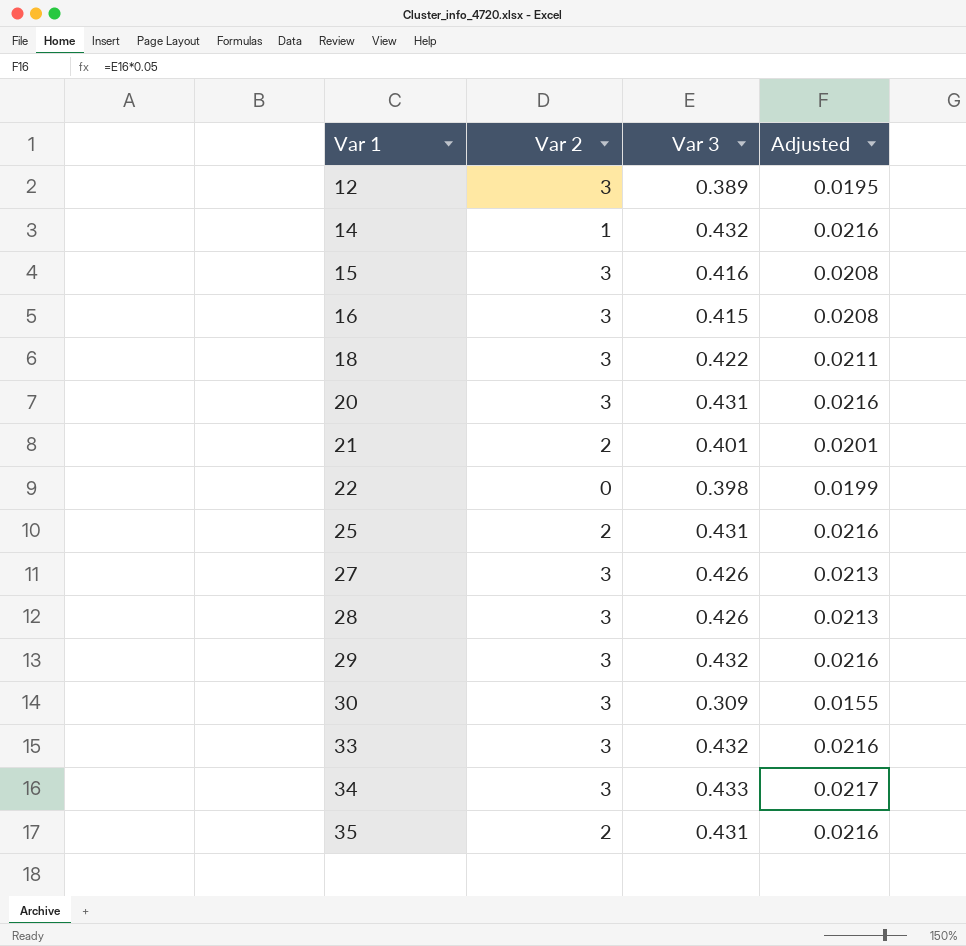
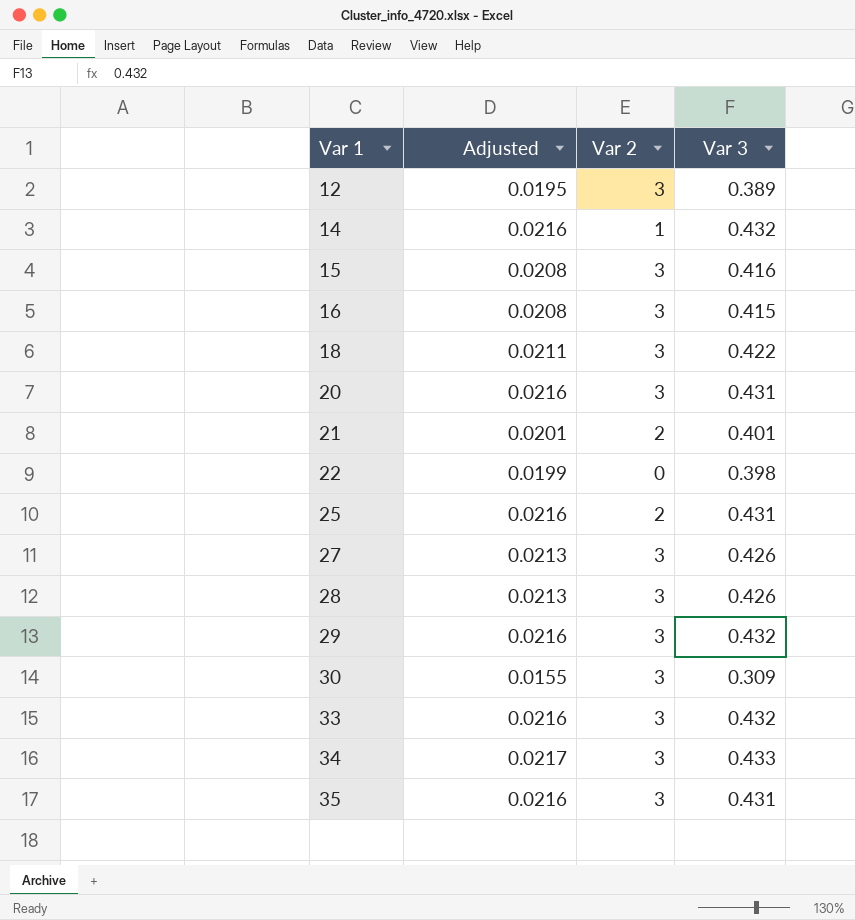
column Adjusted | position: 4 -> 2
35 | Var 2: 2 -> 3

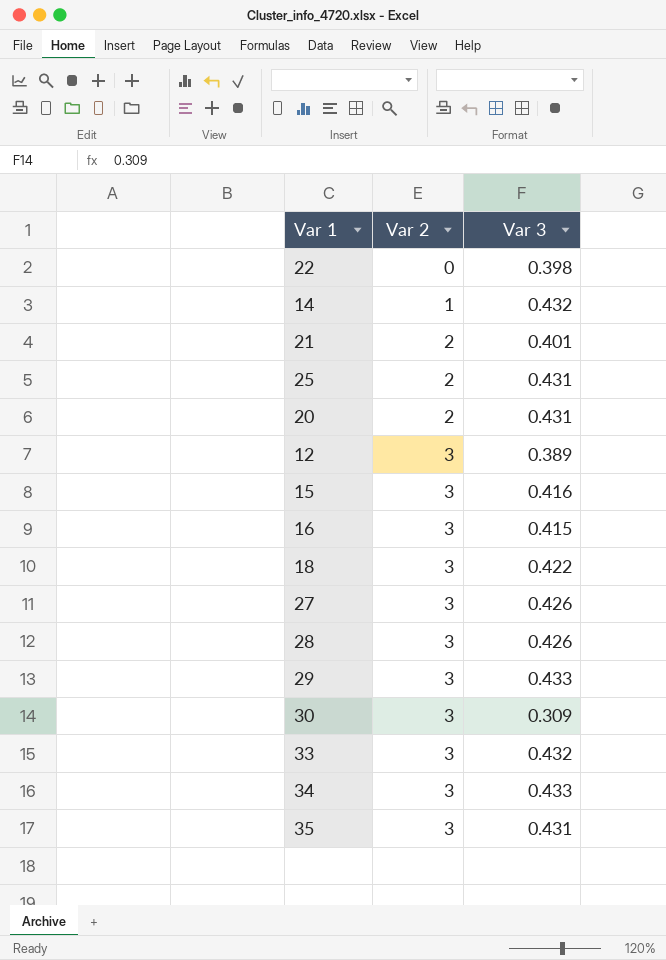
row order: Var 1 ascending -> Var 2 ascending
column Adjusted | formula: [Var 3] * 0.05 -> none
20 | Var 2: 3 -> 2
29 | Var 3: 0.432 -> 0.433

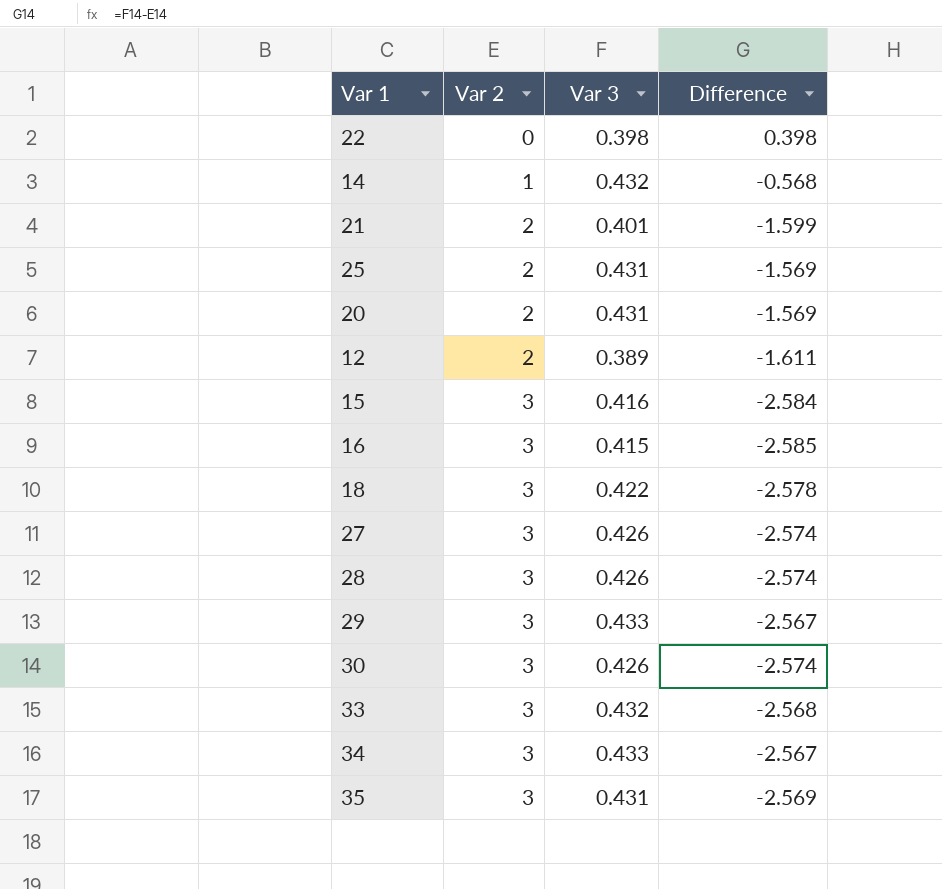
column Difference | formula: none -> [Var 3] - [Var 2]
12 | Var 2: 3 -> 2
30 | Var 3: 0.309 -> 0.426

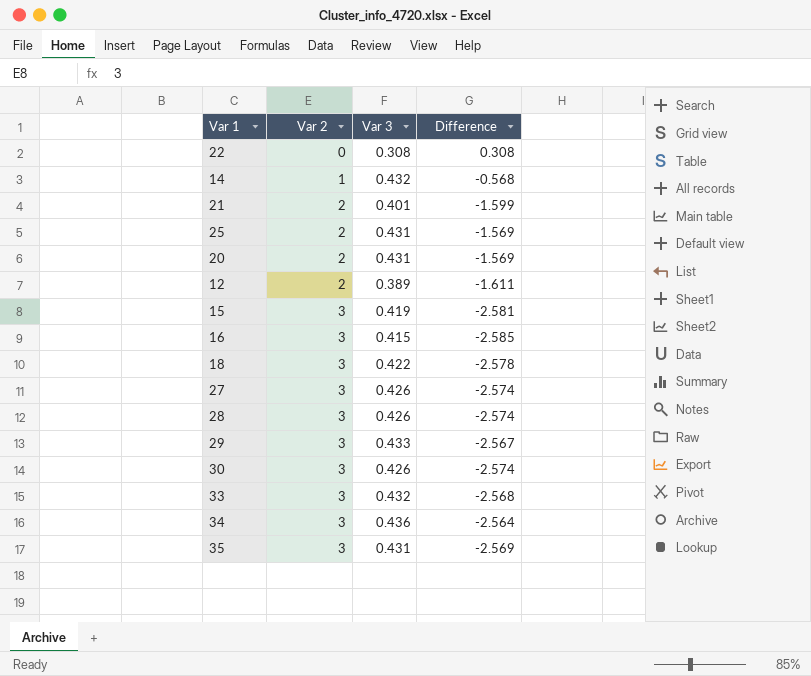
22 | Var 3: 0.398 -> 0.308
22 | Difference: 0.398 -> 0.308
15 | Var 3: 0.416 -> 0.419
15 | Difference: -2.584 -> -2.581
34 | Var 3: 0.433 -> 0.436
34 | Difference: -2.567 -> -2.564

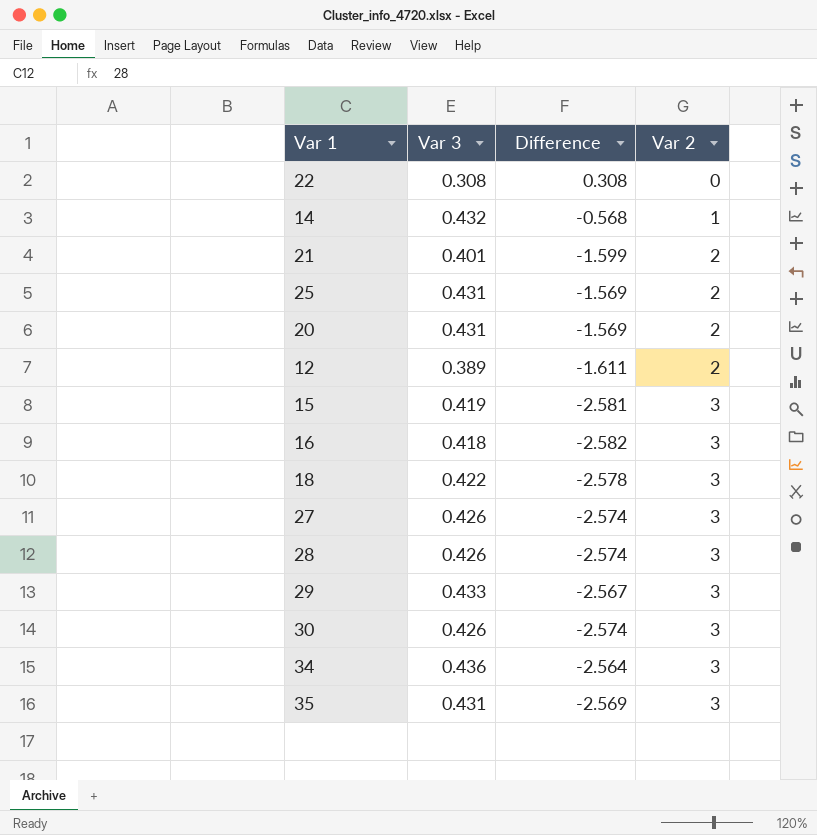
column Var 2 | position: 2 -> 4
row 33: 3 | 0.432 | -2.568 -> none
16 | Var 3: 0.415 -> 0.418
16 | Difference: -2.585 -> -2.582

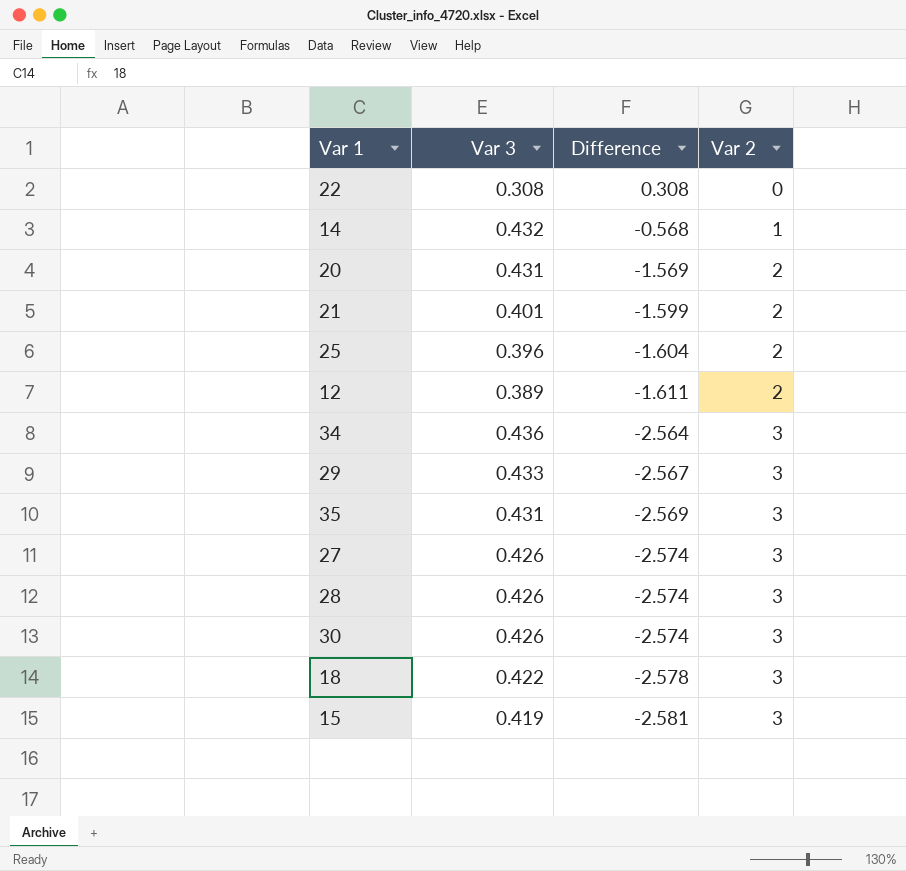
row order: Var 2 ascending -> Difference descending
row 16: 0.418 | -2.582 | 3 -> none
25 | Var 3: 0.431 -> 0.396
25 | Difference: -1.569 -> -1.604

